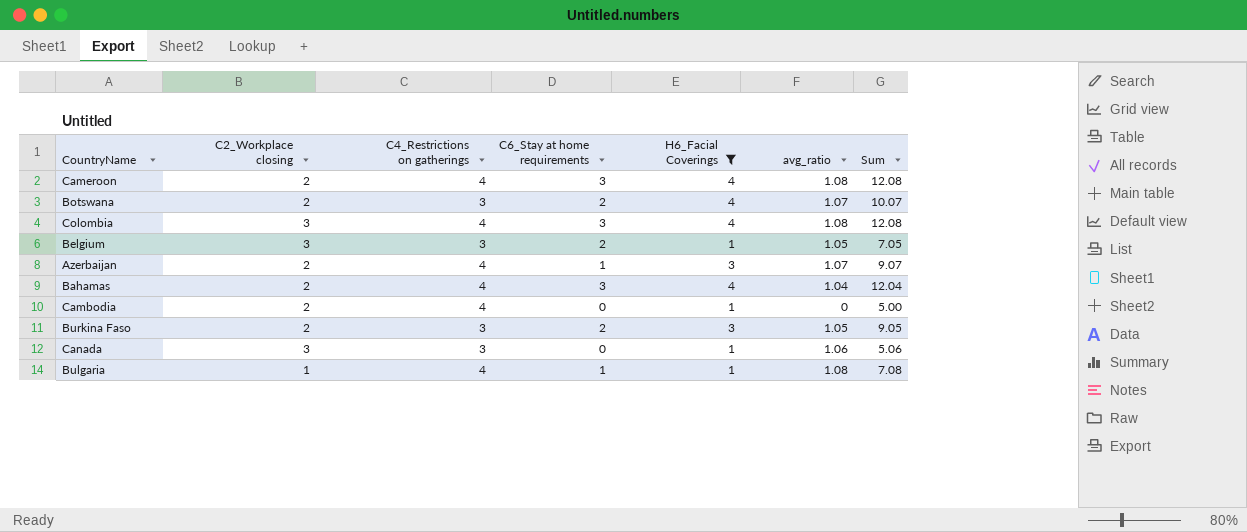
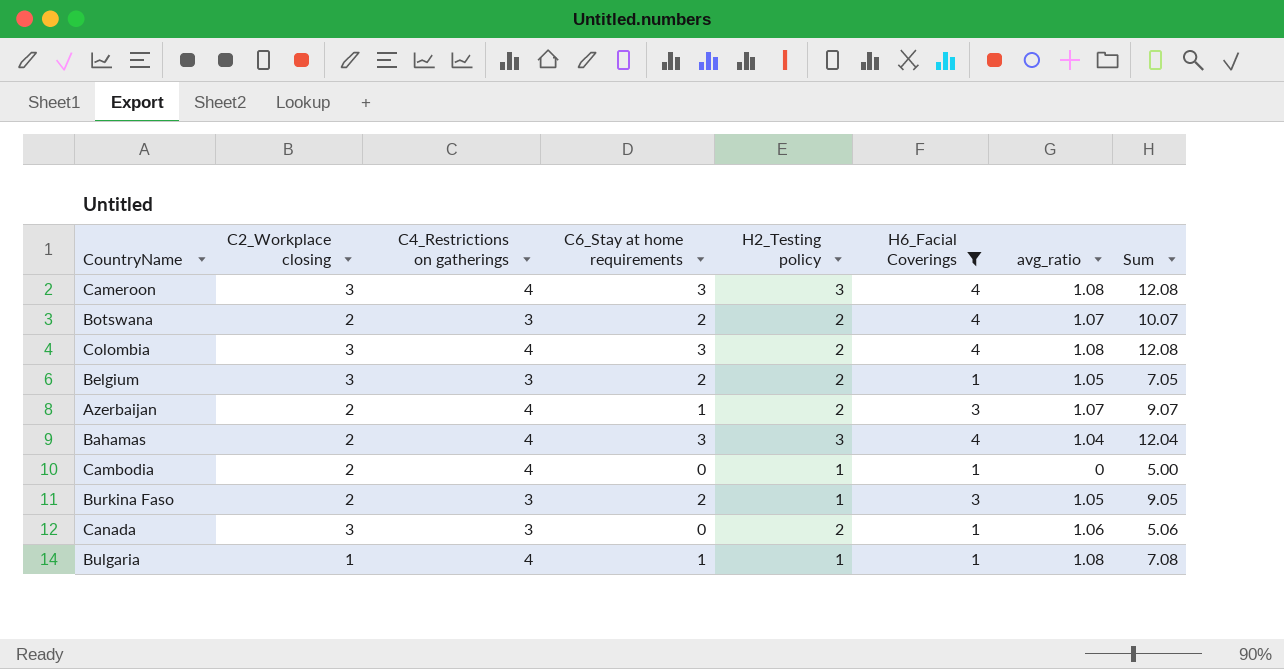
column H2_Testing policy | position: none -> 5
Cameroon | C2_Workplace closing: 2 -> 3

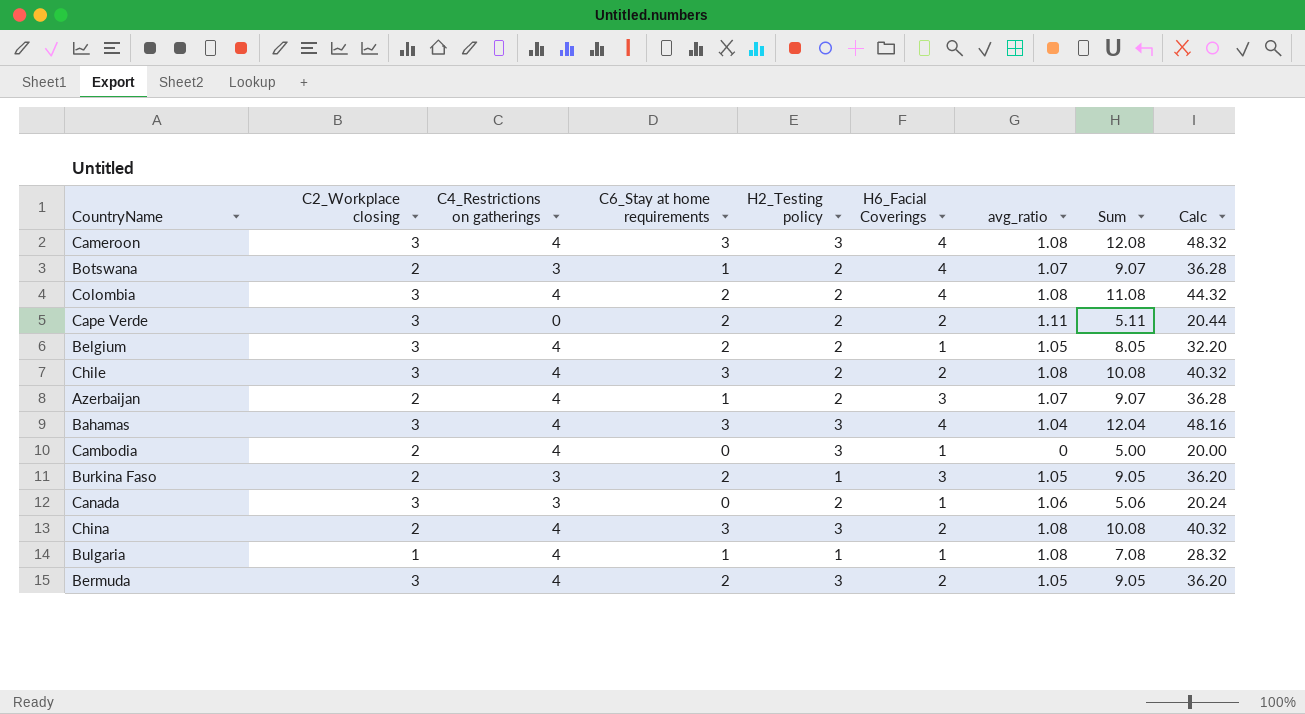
filter: H6_Facial Coverings != 2 -> none
column Calc | formula: none -> [Sum] * 4
Botswana | C6_Stay at home requirements: 2 -> 1
Botswana | Sum: 10.07 -> 9.07
Colombia | C6_Stay at home requirements: 3 -> 2
Colombia | Sum: 12.08 -> 11.08
Belgium | C4_Restrictions on gatherings: 3 -> 4
Belgium | Sum: 7.05 -> 8.05
Bahamas | C2_Workplace closing: 2 -> 3
Cambodia | H2_Testing policy: 1 -> 3

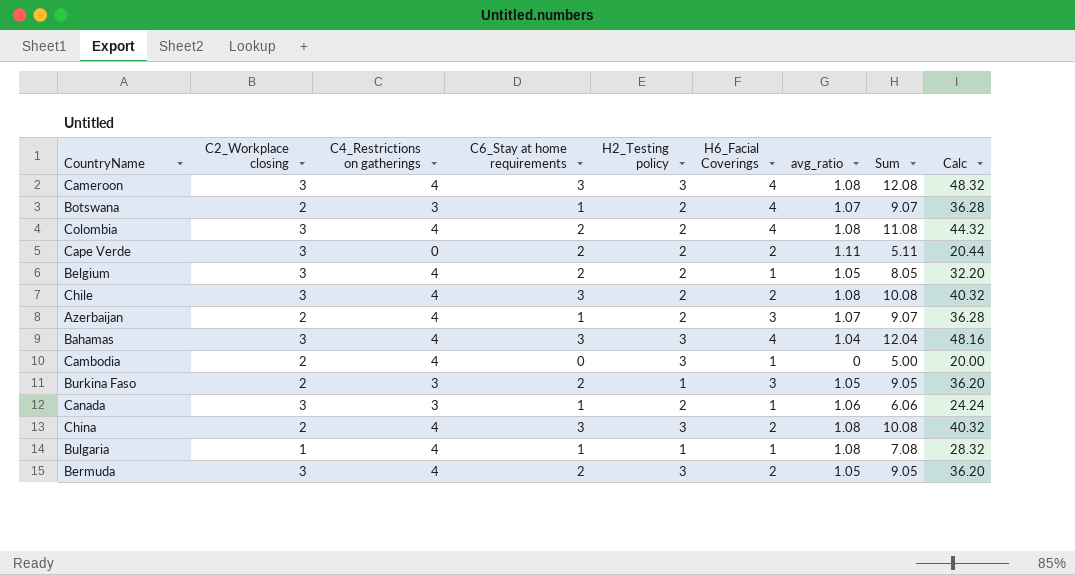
Canada | C6_Stay at home requirements: 0 -> 1
Canada | Sum: 5.06 -> 6.06
Canada | Calc: 20.24 -> 24.24

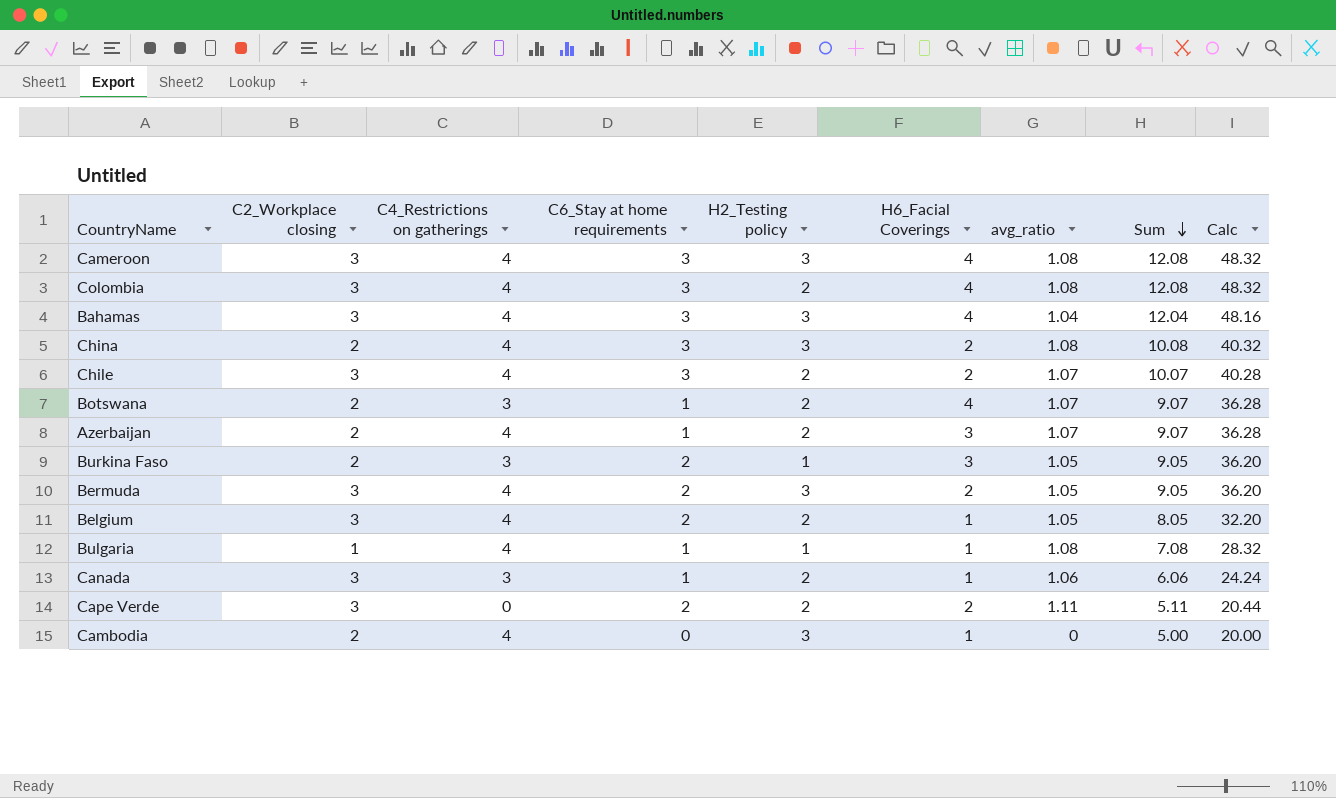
row order: none -> Sum descending
Colombia | C6_Stay at home requirements: 2 -> 3
Colombia | Sum: 11.08 -> 12.08
Colombia | Calc: 44.32 -> 48.32
Chile | avg_ratio: 1.08 -> 1.07
Chile | Sum: 10.08 -> 10.07
Chile | Calc: 40.32 -> 40.28

